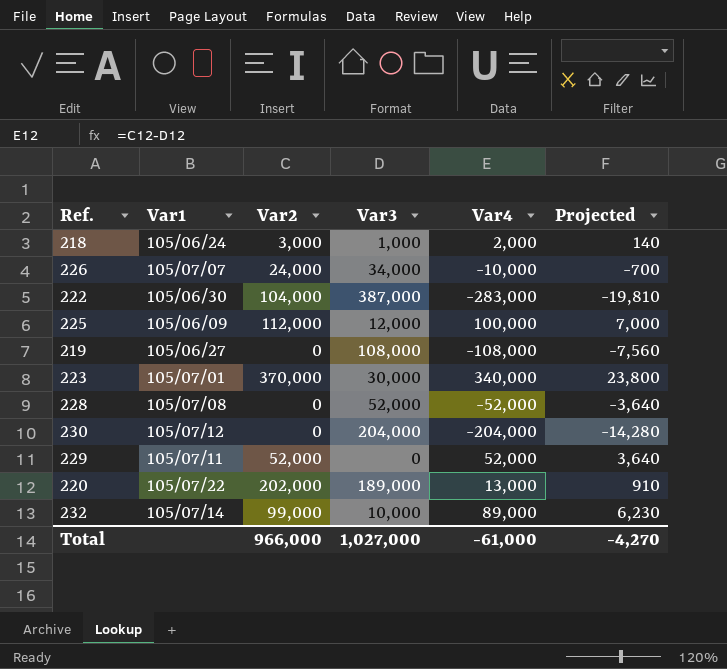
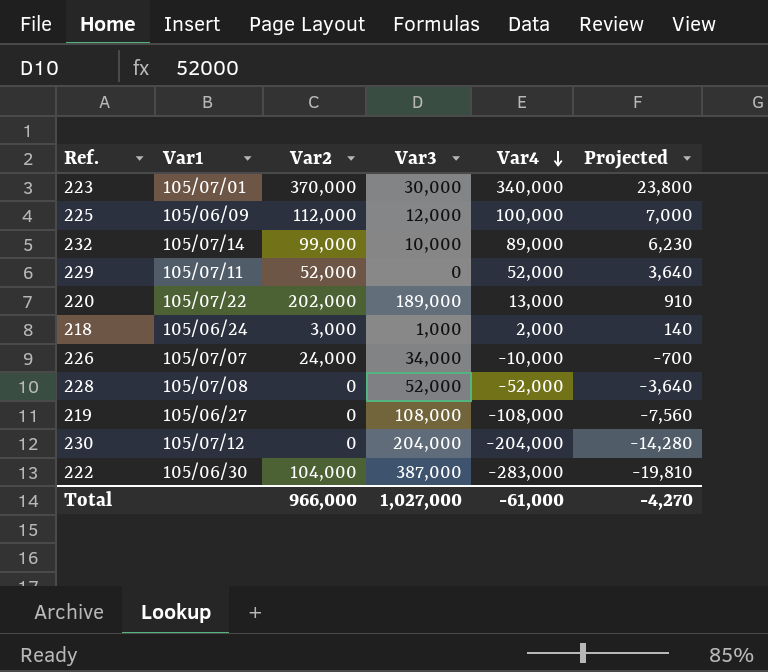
row order: none -> Var4 descending

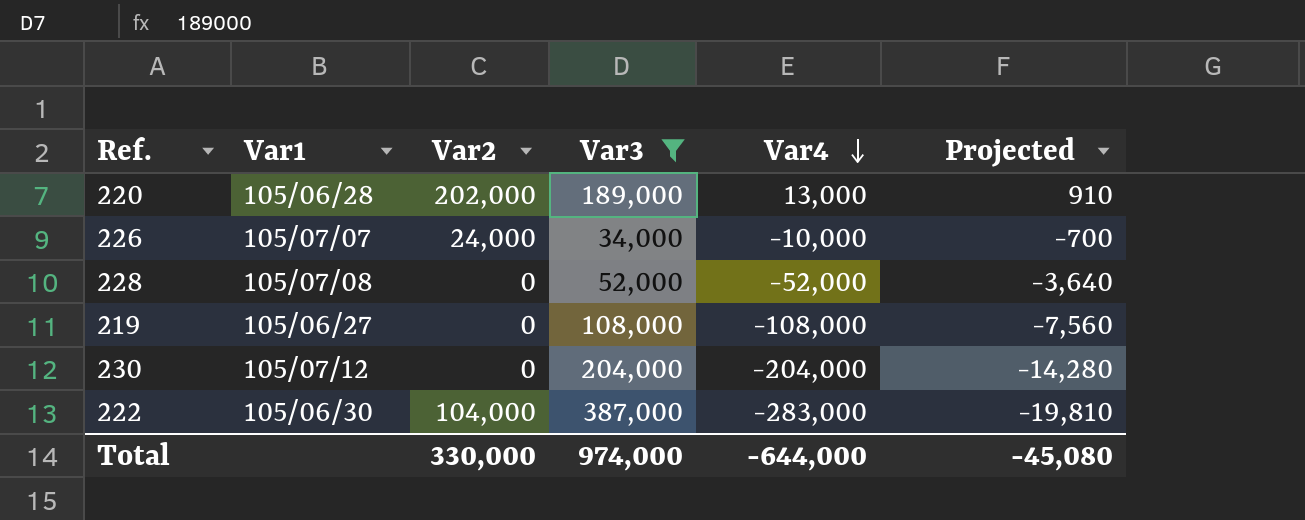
filter: none -> Var3 >= 34,000
220 | Var1: 105/07/22 -> 105/06/28
Total | Var2: 966,000 -> 330,000
Total | Var3: 1,027,000 -> 974,000
Total | Var4: -61,000 -> -644,000
Total | Projected: -4,270 -> -45,080

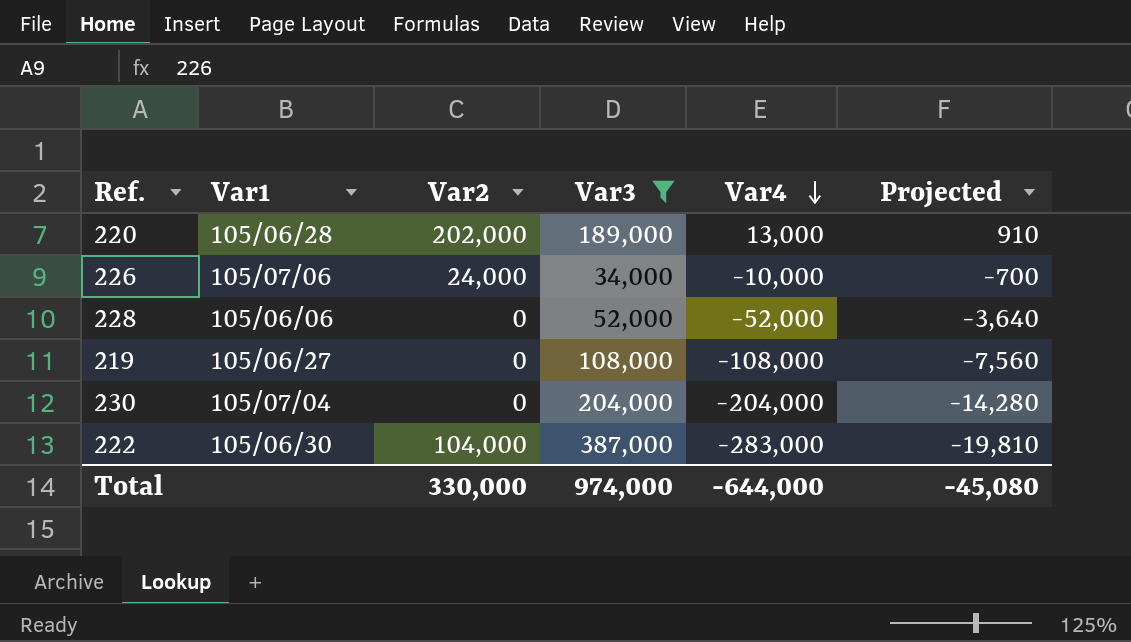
226 | Var1: 105/07/07 -> 105/07/06
228 | Var1: 105/07/08 -> 105/06/06
230 | Var1: 105/07/12 -> 105/07/04

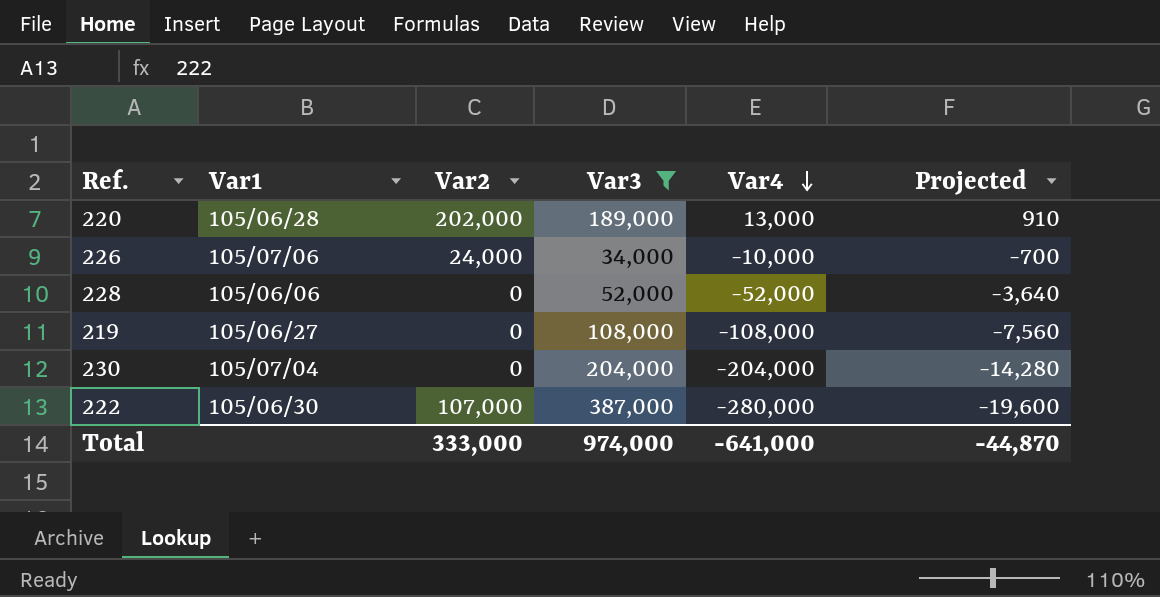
222 | Var2: 104,000 -> 107,000
222 | Var4: -283,000 -> -280,000
222 | Projected: -19,810 -> -19,600
Total | Var2: 330,000 -> 333,000
Total | Var4: -644,000 -> -641,000
Total | Projected: -45,080 -> -44,870

